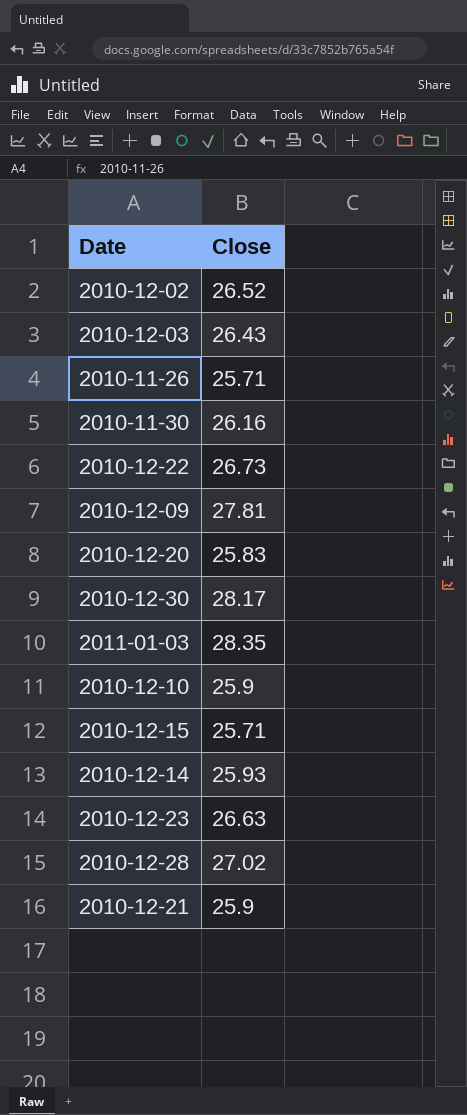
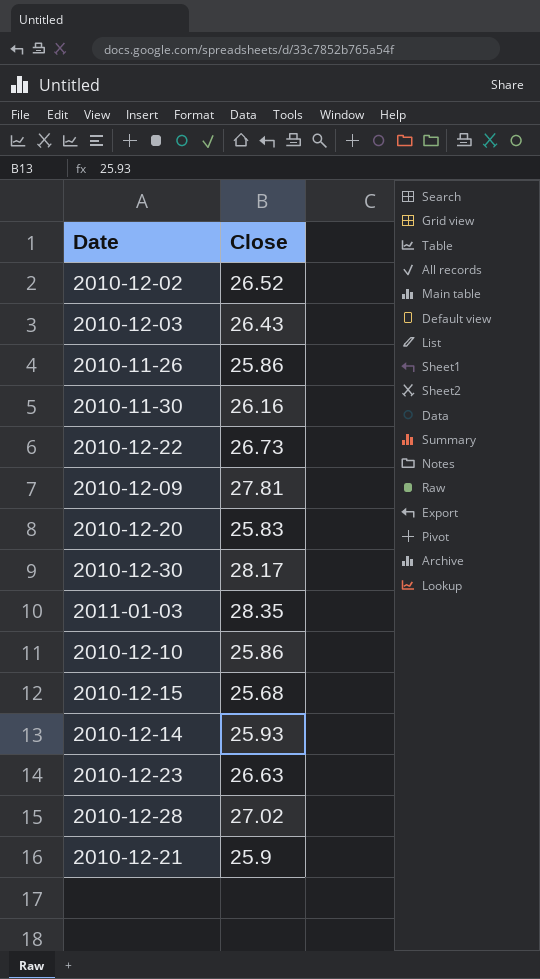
2010-11-26 | Close: 25.71 -> 25.86
2010-12-10 | Close: 25.9 -> 25.86
2010-12-15 | Close: 25.71 -> 25.68

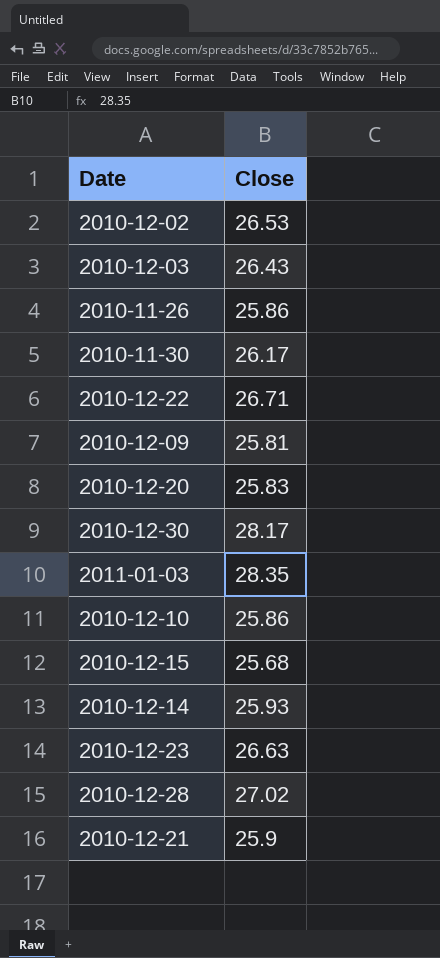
2010-12-02 | Close: 26.52 -> 26.53
2010-11-30 | Close: 26.16 -> 26.17
2010-12-22 | Close: 26.73 -> 26.71
2010-12-09 | Close: 27.81 -> 25.81

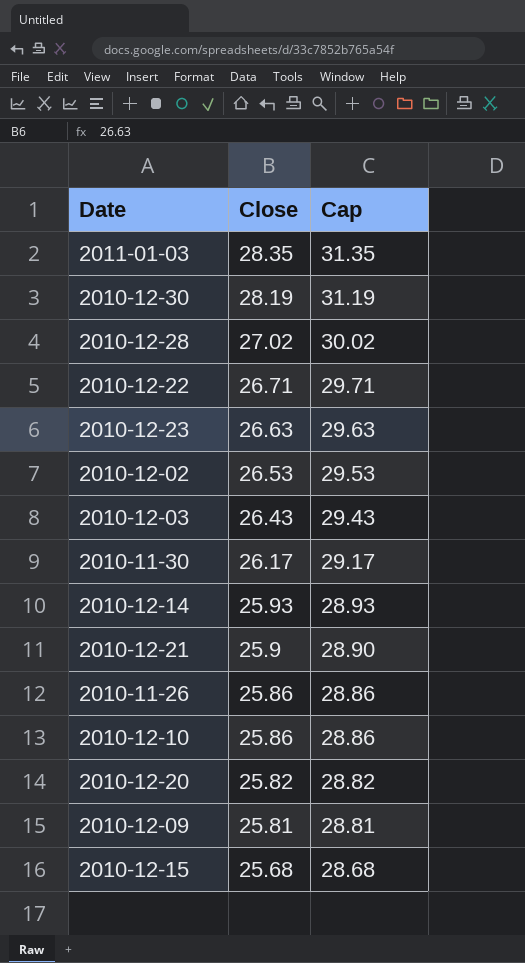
row order: none -> Close descending
column Cap | formula: none -> [Close] + 3
2010-12-30 | Close: 28.17 -> 28.19
2010-12-20 | Close: 25.83 -> 25.82

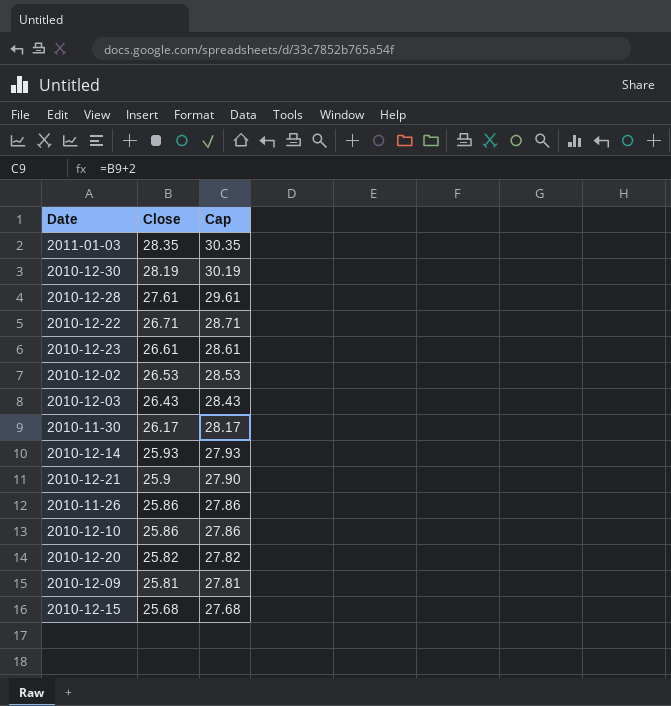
column Cap | formula: [Close] + 3 -> [Close] + 2
2010-12-28 | Close: 27.02 -> 27.61
2010-12-23 | Close: 26.63 -> 26.61

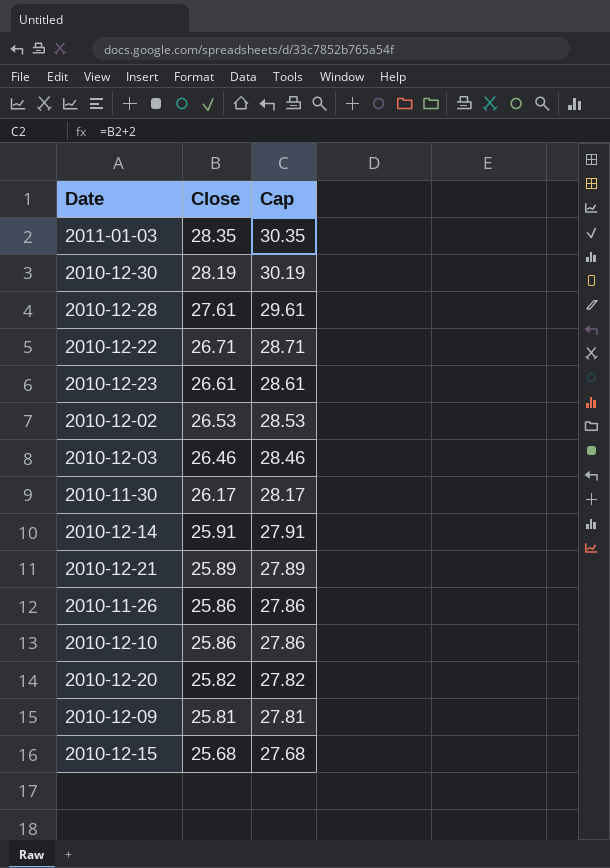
2010-12-03 | Close: 26.43 -> 26.46
2010-12-03 | Cap: 28.43 -> 28.46
2010-12-14 | Close: 25.93 -> 25.91
2010-12-14 | Cap: 27.93 -> 27.91
2010-12-21 | Close: 25.9 -> 25.89
2010-12-21 | Cap: 27.90 -> 27.89

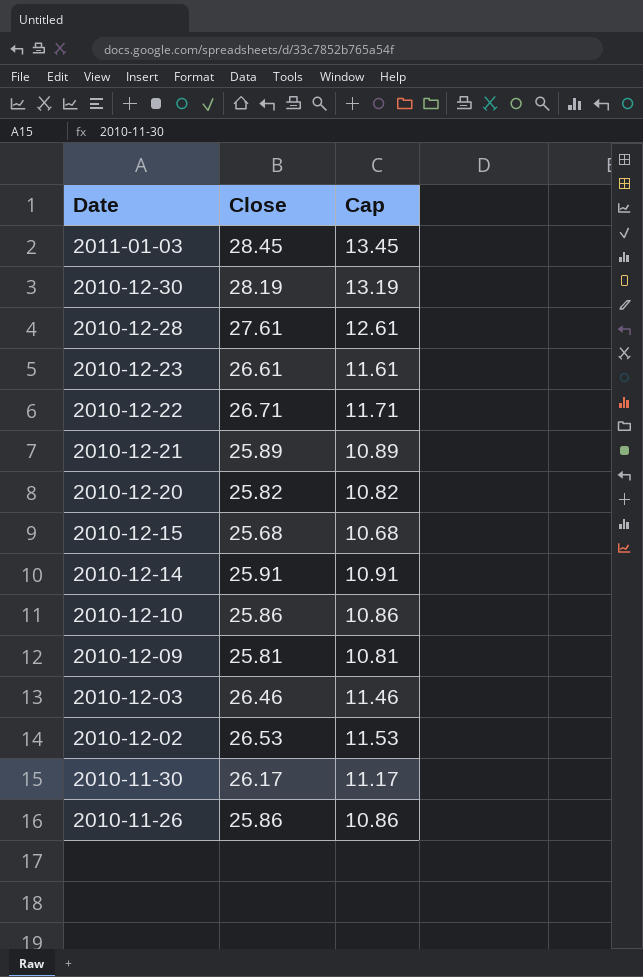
row order: Close descending -> Date descending
column Cap | formula: [Close] + 2 -> [Close] - 15
2011-01-03 | Close: 28.35 -> 28.45

